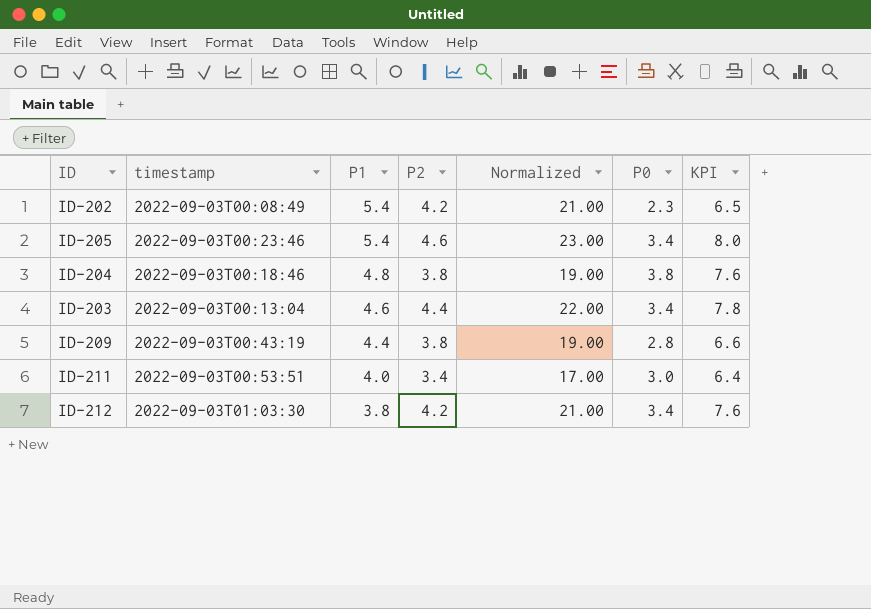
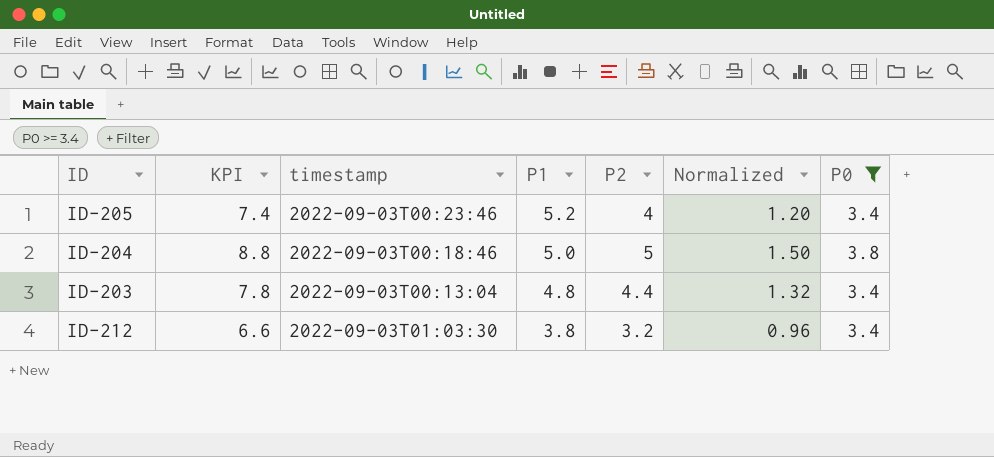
filter: none -> P0 >= 3.4
column KPI | position: 7 -> 2
column Normalized | formula: [P2] * 5 -> [P2] * 0.3
ID-205 | KPI: 8.0 -> 7.4
ID-205 | P1: 5.4 -> 5.2
ID-205 | P2: 4.6 -> 4
ID-204 | KPI: 7.6 -> 8.8
ID-204 | P1: 4.8 -> 5.0
ID-204 | P2: 3.8 -> 5
ID-203 | P1: 4.6 -> 4.8
ID-212 | KPI: 7.6 -> 6.6
ID-212 | P2: 4.2 -> 3.2

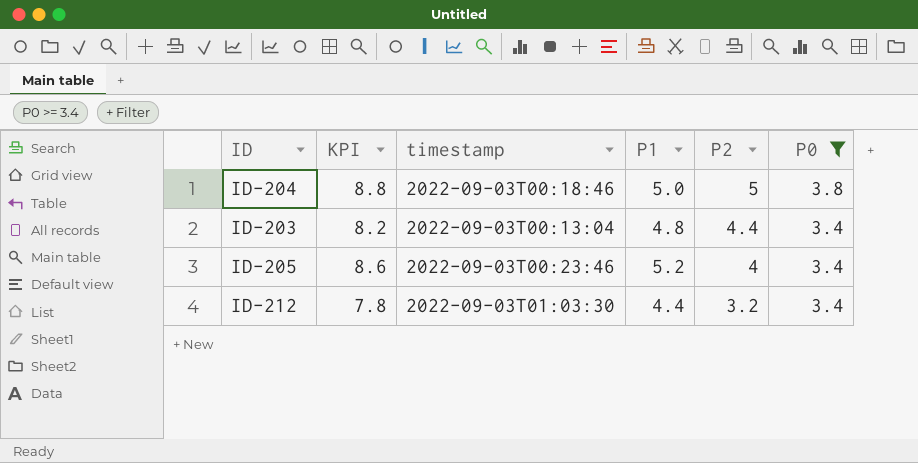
row order: P1 descending -> P2 descending
column Normalized | formula: [P2] * 0.3 -> none
column KPI | formula: [P2] + [P0] -> [P1] + [P0]
ID-212 | P1: 3.8 -> 4.4

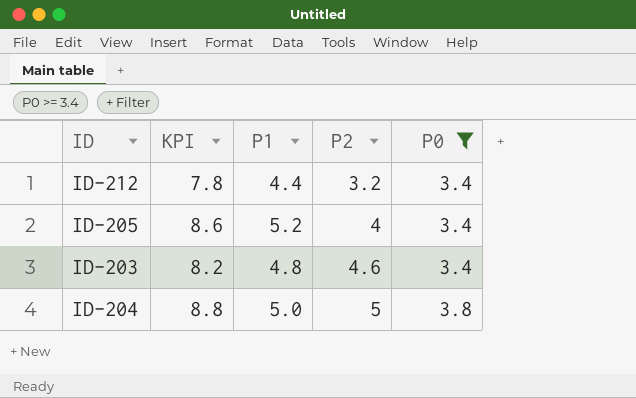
row order: P2 descending -> P2 ascending
column timestamp | position: 3 -> none
ID-203 | P2: 4.4 -> 4.6

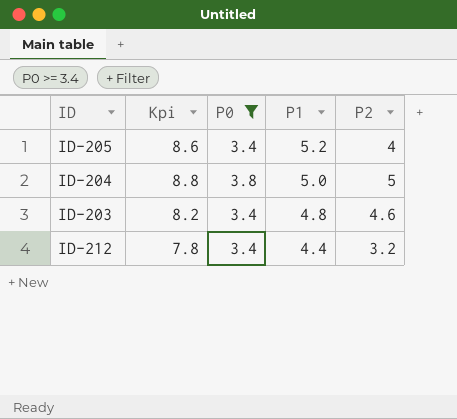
row order: P2 ascending -> P1 descending
column name: KPI -> Kpi
column P0 | position: 5 -> 3

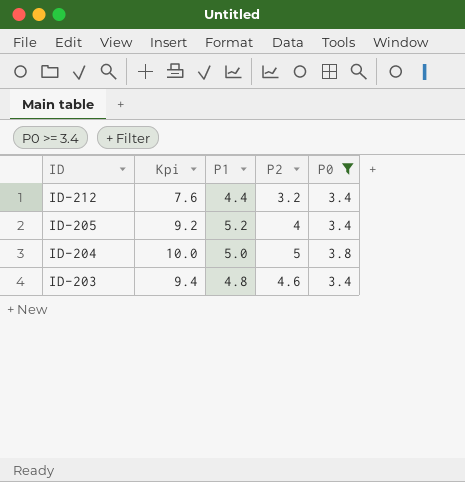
row order: P1 descending -> ID descending
column Kpi | formula: [P0] + [P1] -> [P1] + [P2]
column P0 | position: 3 -> 5

